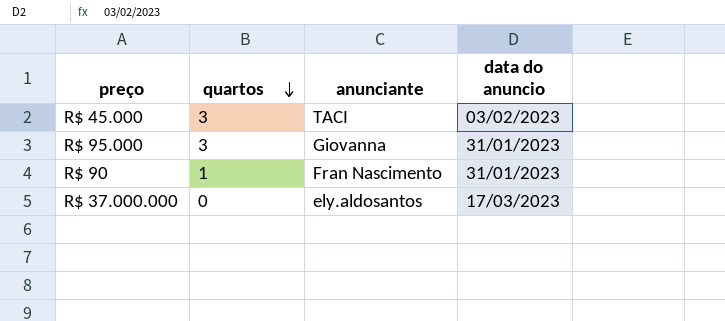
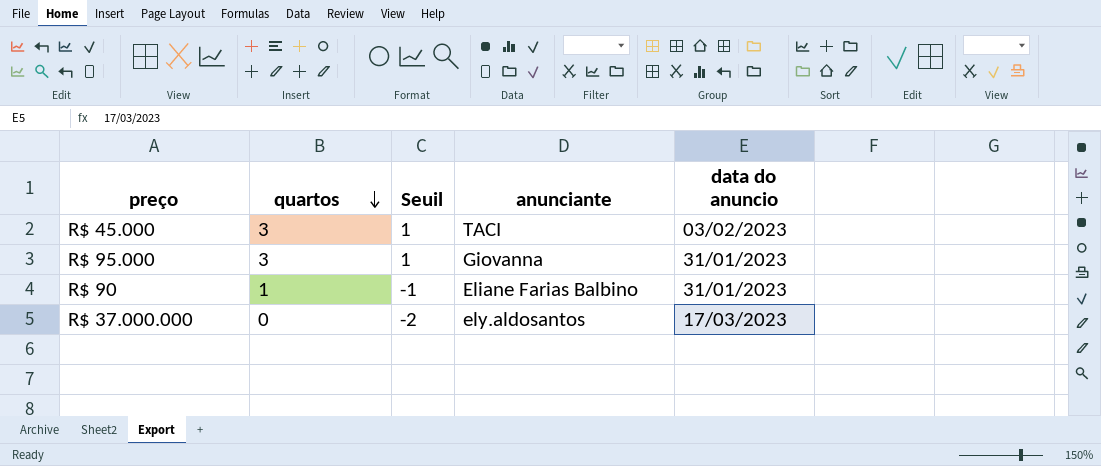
column Seuil | formula: none -> [quartos] - 2
R$ 90 | anunciante: Fran Nascimento -> Eliane Farias Balbino

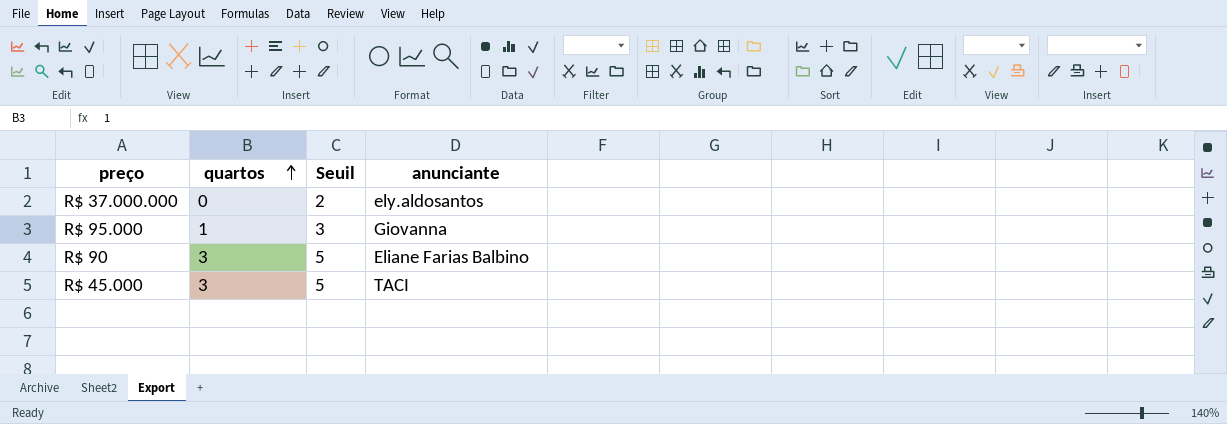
row order: quartos descending -> quartos ascending
column data do anuncio | position: 5 -> none
column Seuil | formula: [quartos] - 2 -> [quartos] + 2
R$ 95.000 | quartos: 3 -> 1
R$ 90 | quartos: 1 -> 3

